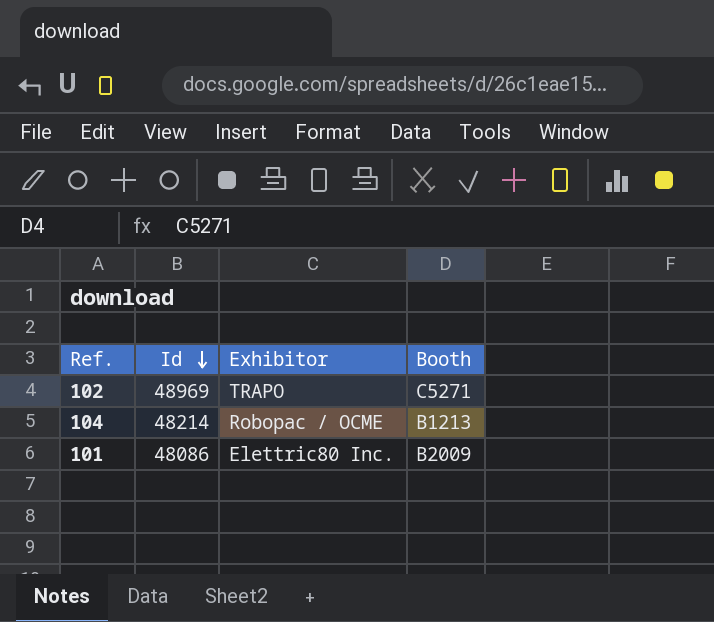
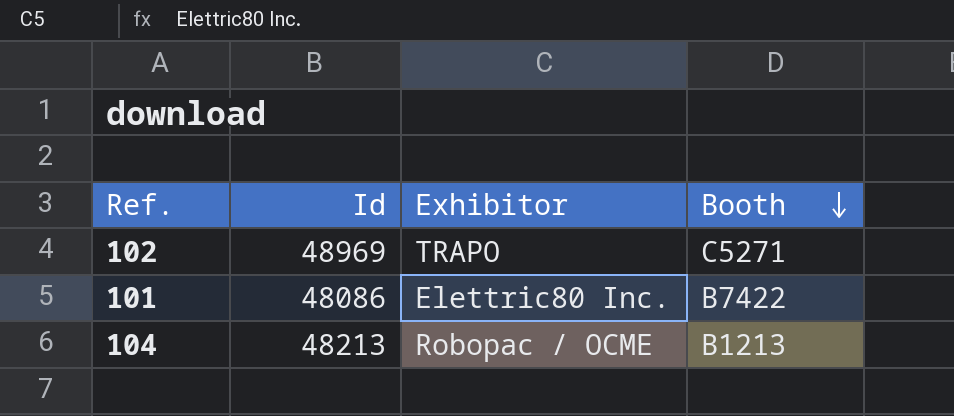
row order: Id descending -> Booth descending
101 | Booth: B2009 -> B7422
104 | Id: 48214 -> 48213

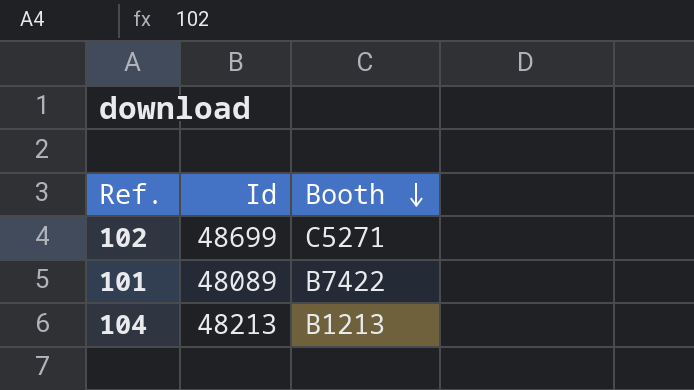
column Exhibitor | position: 3 -> none
102 | Id: 48969 -> 48699
101 | Id: 48086 -> 48089

